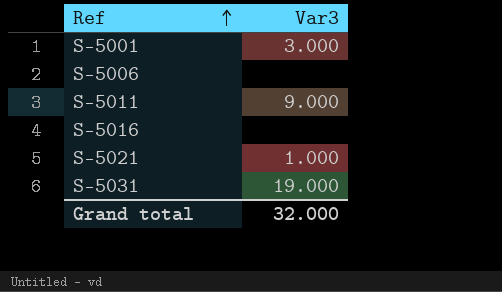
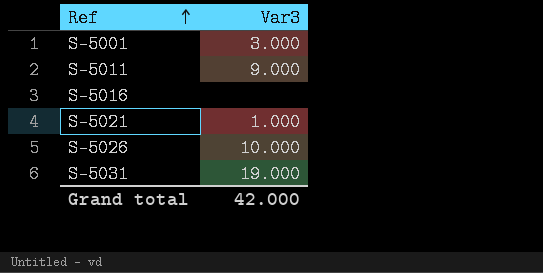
row S-5006: none -> none
row S-5026: none -> 10.000
Grand total | Var3: 32.000 -> 42.000

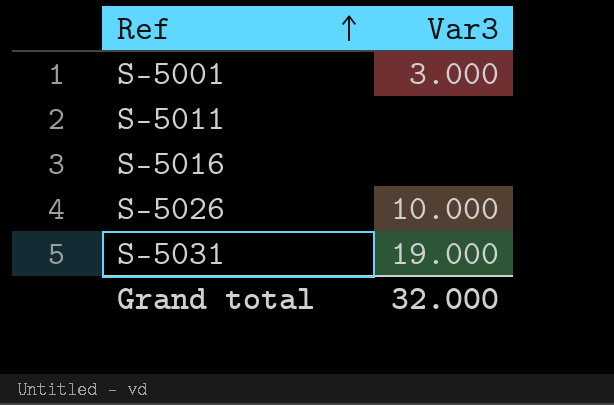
row S-5021: 1.000 -> none
S-5011 | Var3: 9.000 -> none
Grand total | Var3: 42.000 -> 32.000

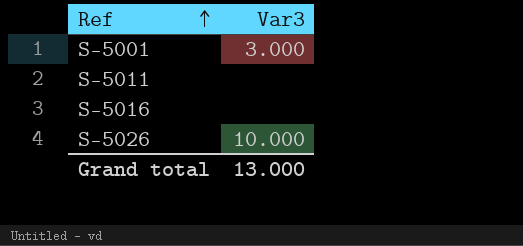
row S-5031: 19.000 -> none
Grand total | Var3: 32.000 -> 13.000

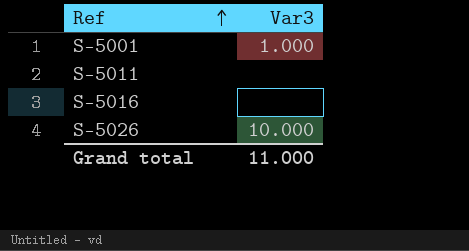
S-5001 | Var3: 3.000 -> 1.000
Grand total | Var3: 13.000 -> 11.000

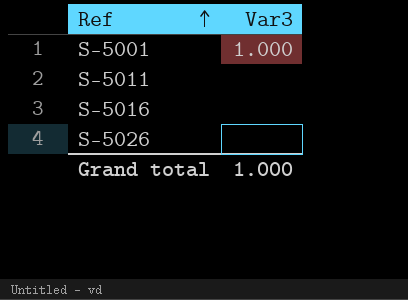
S-5026 | Var3: 10.000 -> none
Grand total | Var3: 11.000 -> 1.000

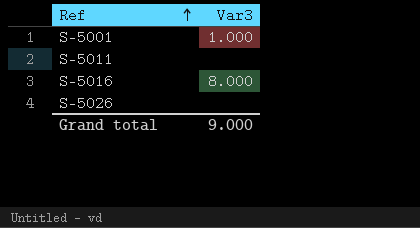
S-5016 | Var3: none -> 8.000
Grand total | Var3: 1.000 -> 9.000

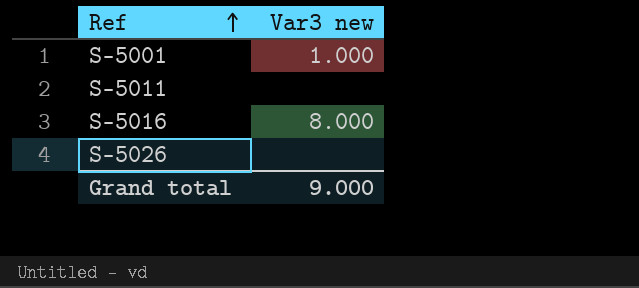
column name: Var3 -> Var3 new

